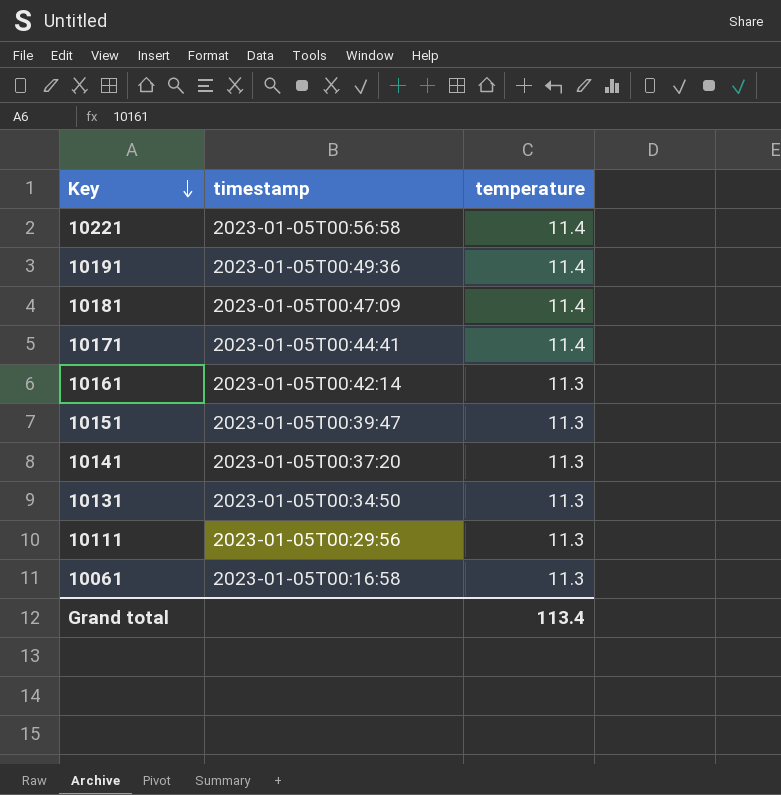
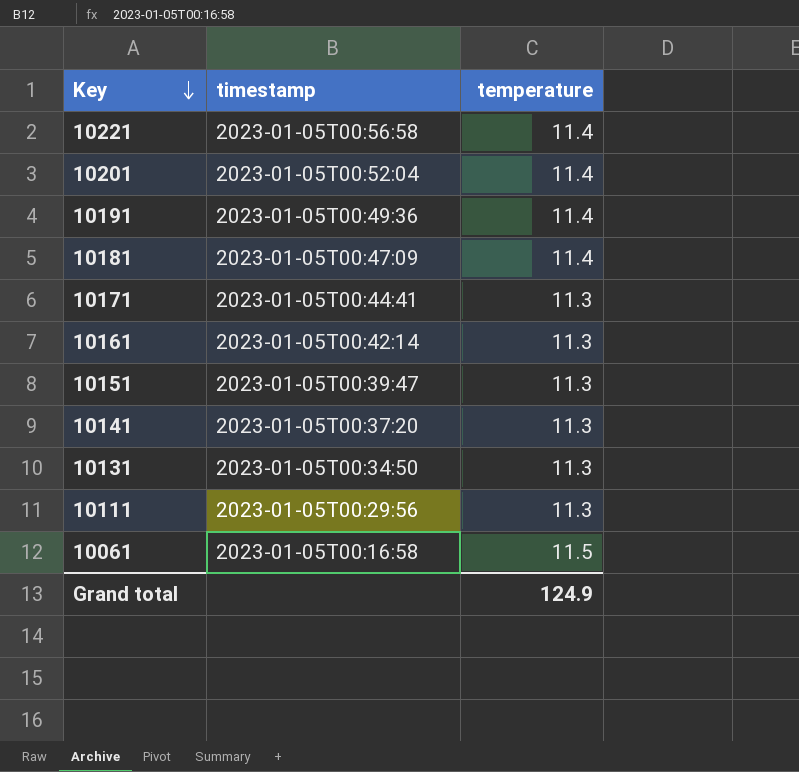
row 10201: none -> 2023-01-05T00:52:04 | 11.4
10171 | temperature: 11.4 -> 11.3
10061 | temperature: 11.3 -> 11.5
Grand total | temperature: 113.4 -> 124.9

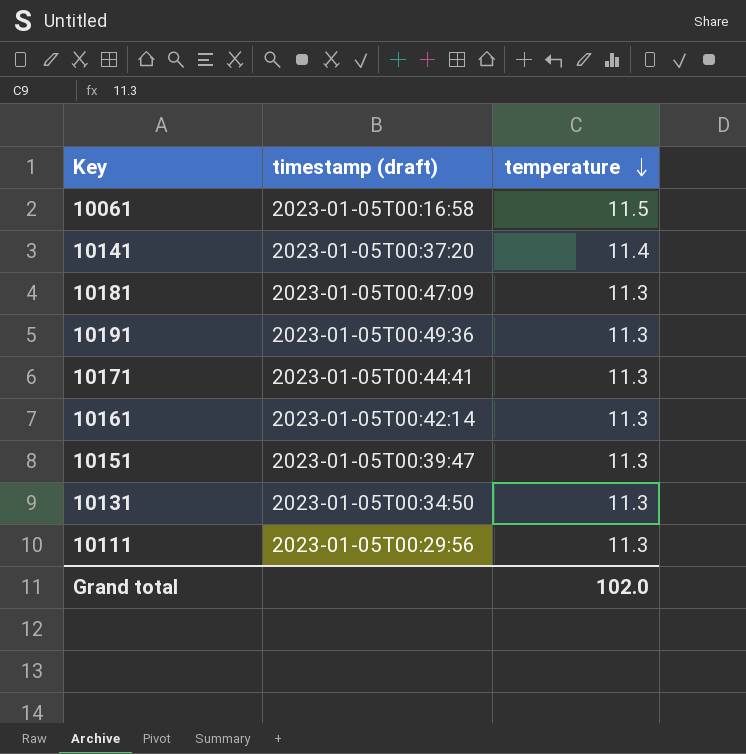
row order: Key descending -> temperature descending
column name: timestamp -> timestamp (draft)
row 10221: 2023-01-05T00:56:58 | 11.4 -> none
row 10201: 2023-01-05T00:52:04 | 11.4 -> none
10141 | temperature: 11.3 -> 11.4
10181 | temperature: 11.4 -> 11.3
10191 | temperature: 11.4 -> 11.3
Grand total | temperature: 124.9 -> 102.0

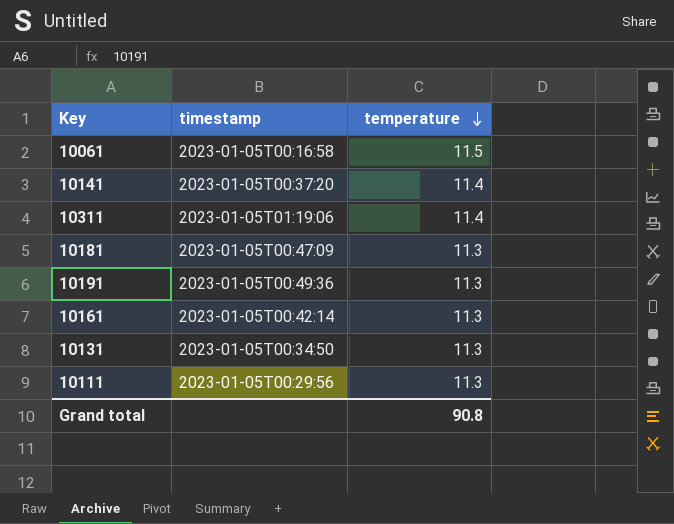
column name: timestamp (draft) -> timestamp
row 10171: 2023-01-05T00:44:41 | 11.3 -> none
row 10151: 2023-01-05T00:39:47 | 11.3 -> none
row 10311: none -> 2023-01-05T01:19:06 | 11.4
Grand total | temperature: 102.0 -> 90.8

